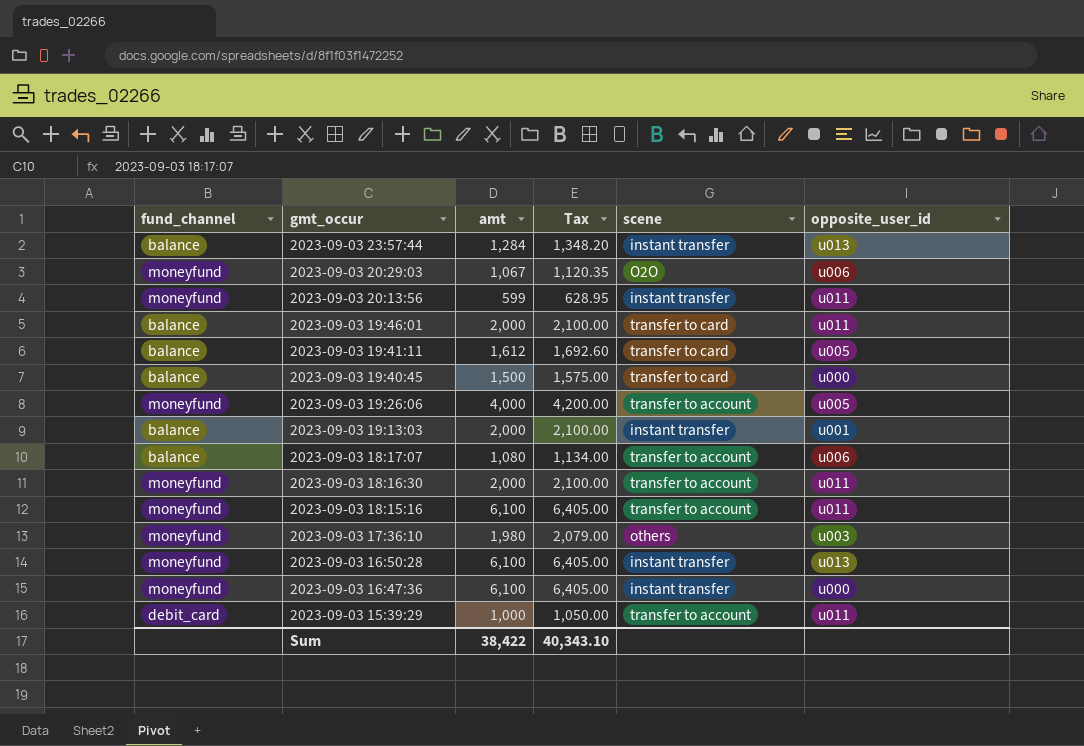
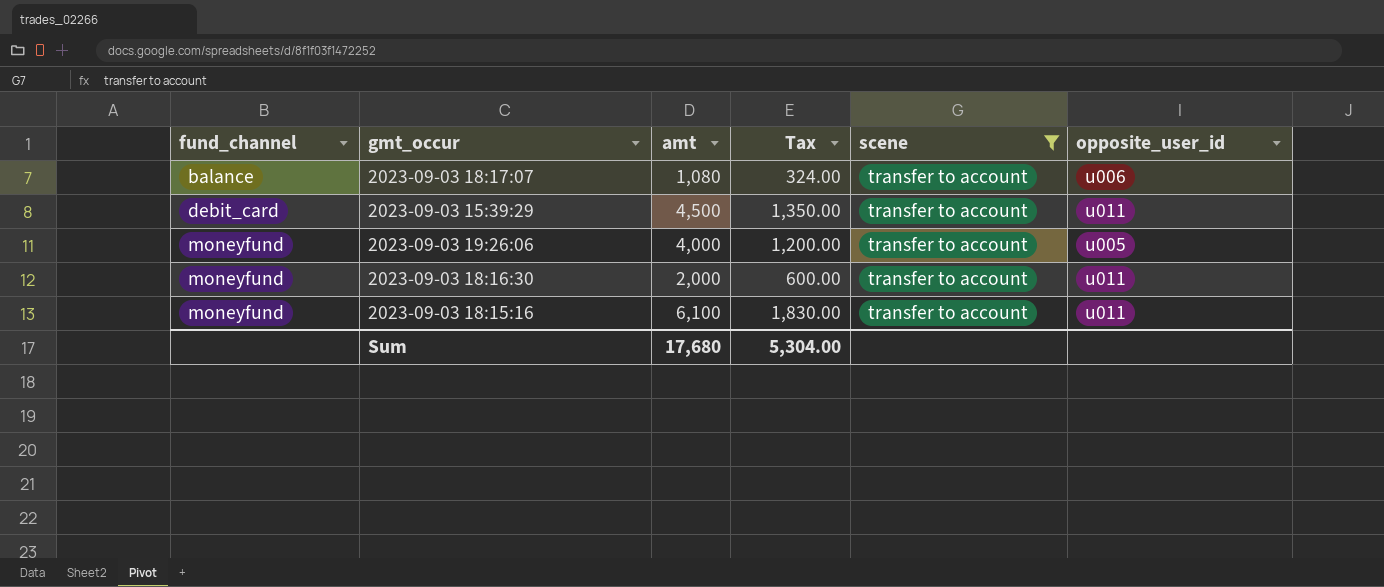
filter: none -> scene = transfer to account
row order: gmt_occur descending -> fund_channel ascending
column Tax | formula: [amt] * 1.05 -> [amt] * 0.3
2023-09-03 15:39:29 | amt: 1,000 -> 4,500
Sum | amt: 38,422 -> 17,680
Sum | Tax: 40,343.10 -> 5,304.00

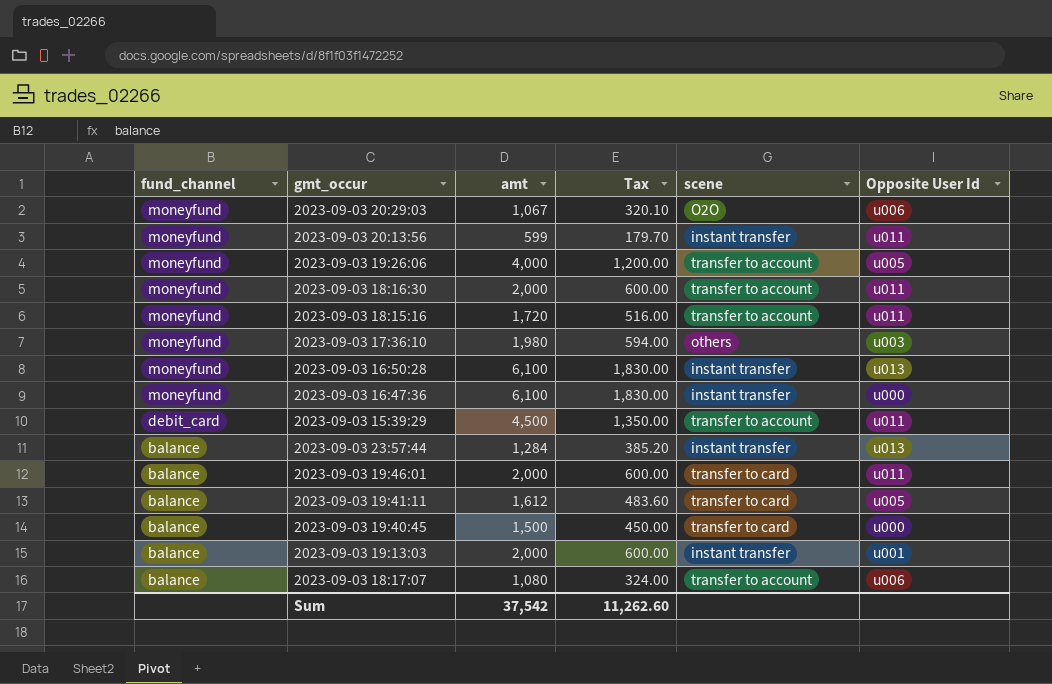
filter: scene = transfer to account -> none
row order: fund_channel ascending -> fund_channel descending
column name: opposite_user_id -> Opposite User Id
2023-09-03 18:15:16 | amt: 6,100 -> 1,720
2023-09-03 18:15:16 | Tax: 1,830.00 -> 516.00
Sum | amt: 17,680 -> 37,542
Sum | Tax: 5,304.00 -> 11,262.60

